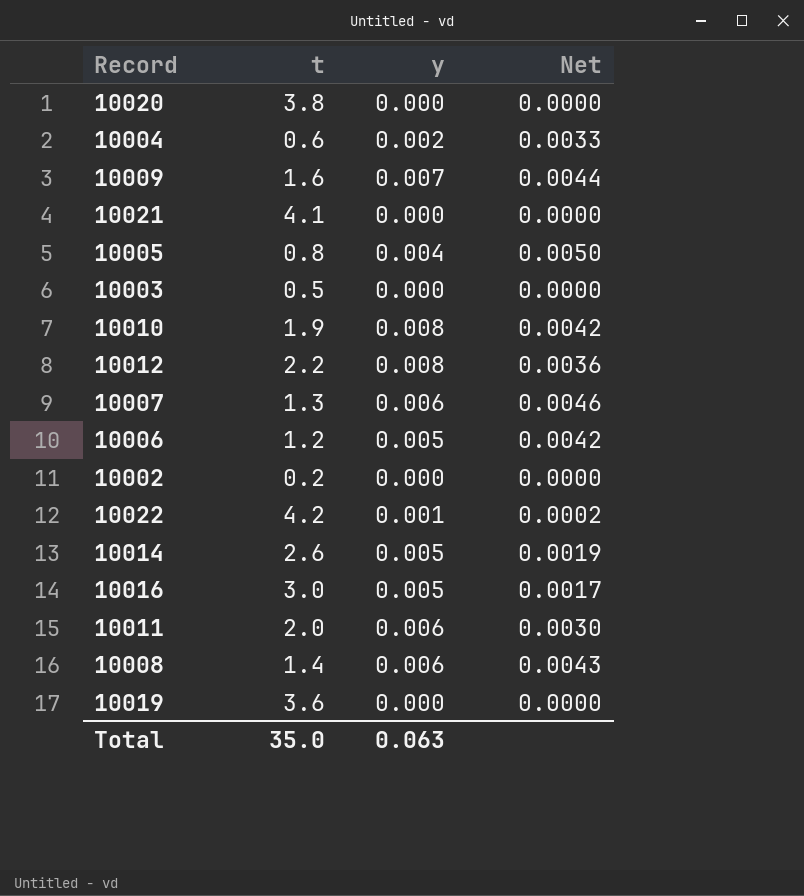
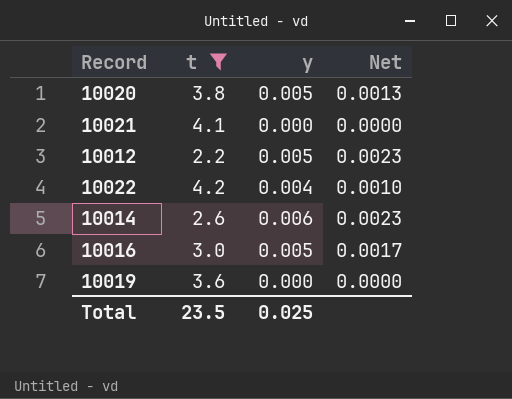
filter: none -> t >= 2.2
10020 | y: 0.000 -> 0.005
10020 | Net: 0.0000 -> 0.0013
10012 | y: 0.008 -> 0.005
10012 | Net: 0.0036 -> 0.0023
10022 | y: 0.001 -> 0.004
10022 | Net: 0.0002 -> 0.0010
10014 | y: 0.005 -> 0.006
10014 | Net: 0.0019 -> 0.0023
Total | t: 35.0 -> 23.5
Total | y: 0.063 -> 0.025

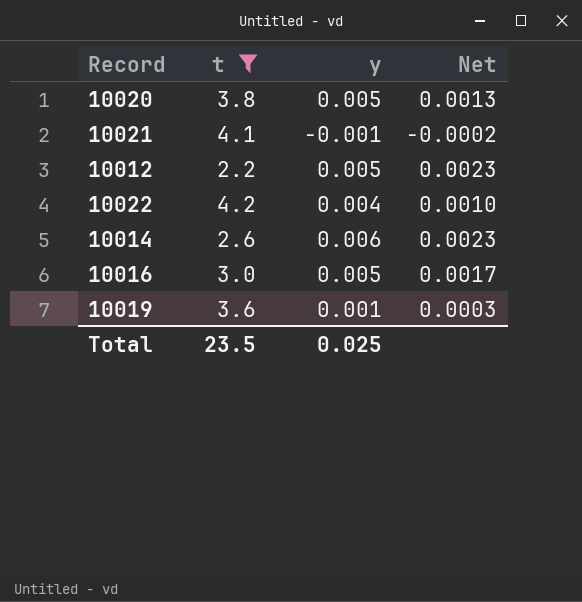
10021 | y: 0.000 -> -0.001
10021 | Net: 0.0000 -> -0.0002
10019 | y: 0.000 -> 0.001
10019 | Net: 0.0000 -> 0.0003

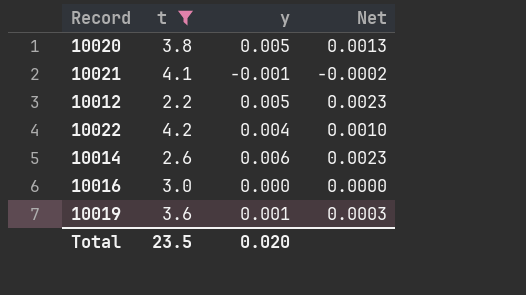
10016 | y: 0.005 -> 0.000
10016 | Net: 0.0017 -> 0.0000
Total | y: 0.025 -> 0.020

